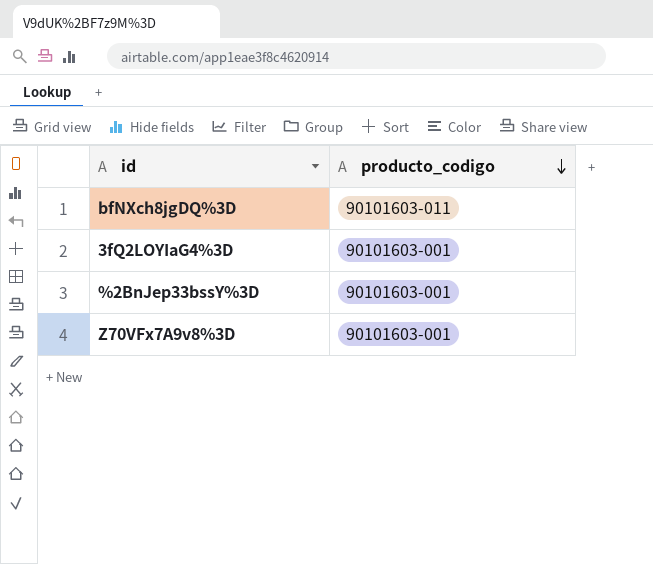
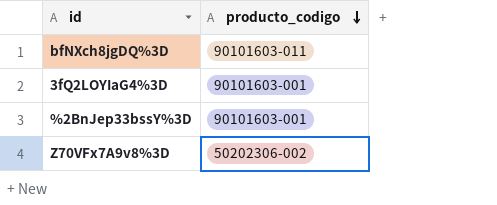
Z70VFx7A9v8%3D | producto_codigo: 90101603-001 -> 50202306-002

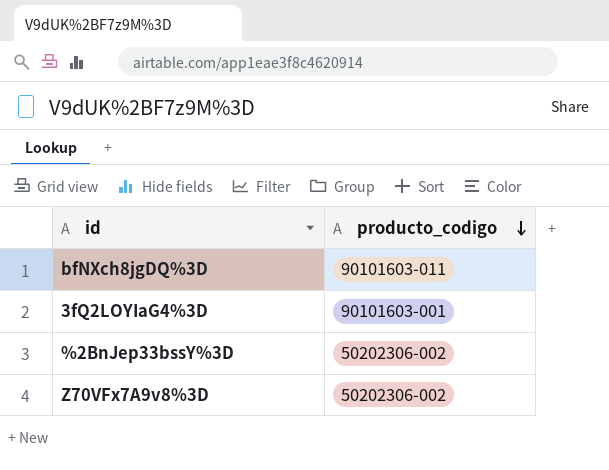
%2BnJep33bssY%3D | producto_codigo: 90101603-001 -> 50202306-002

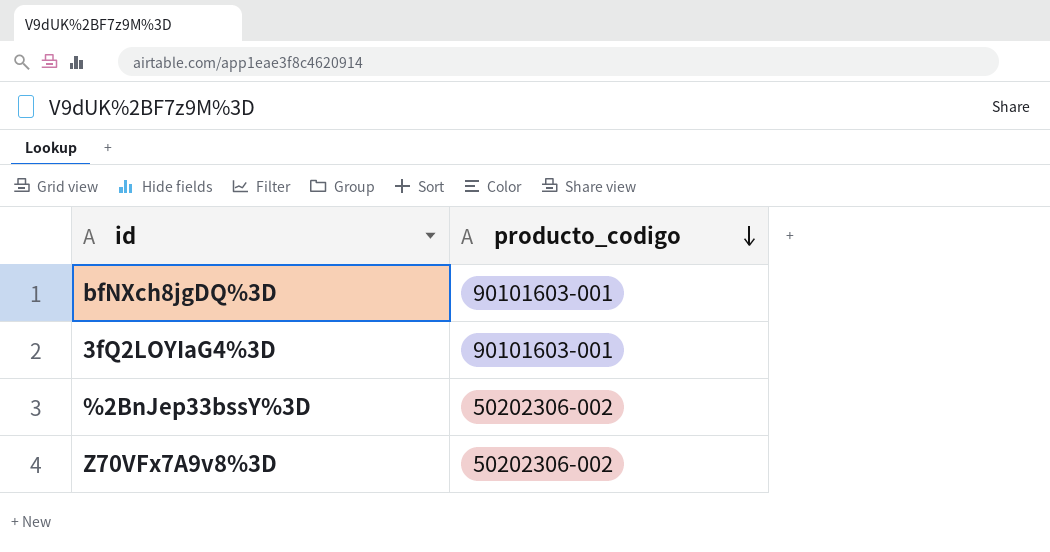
bfNXch8jgDQ%3D | producto_codigo: 90101603-011 -> 90101603-001

